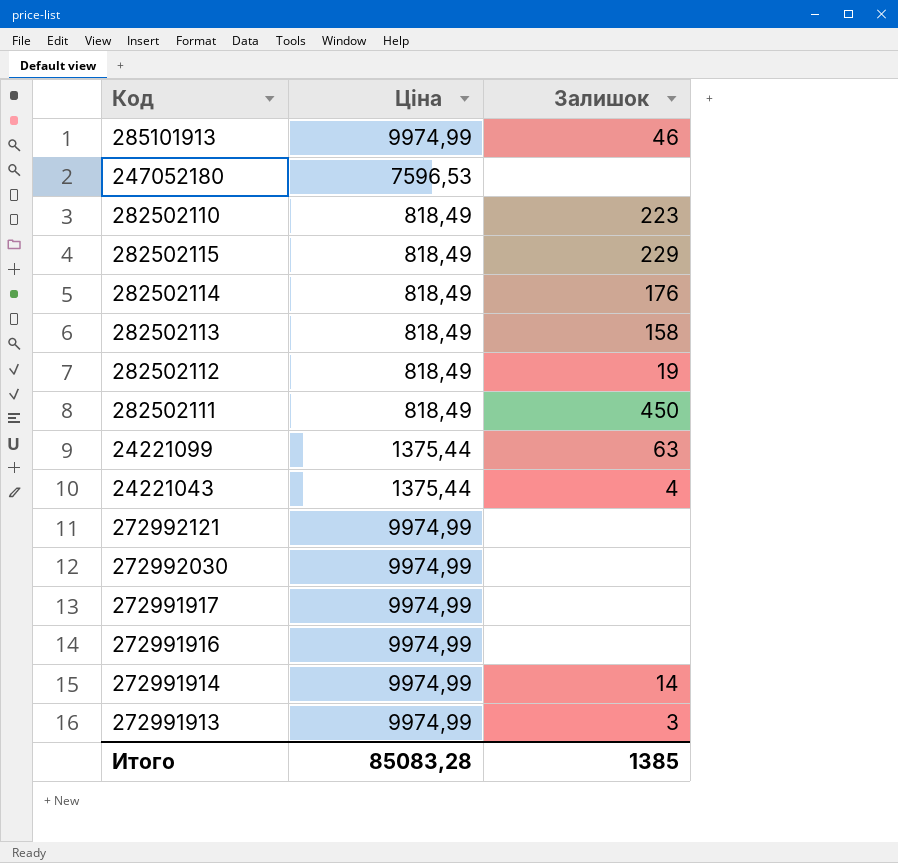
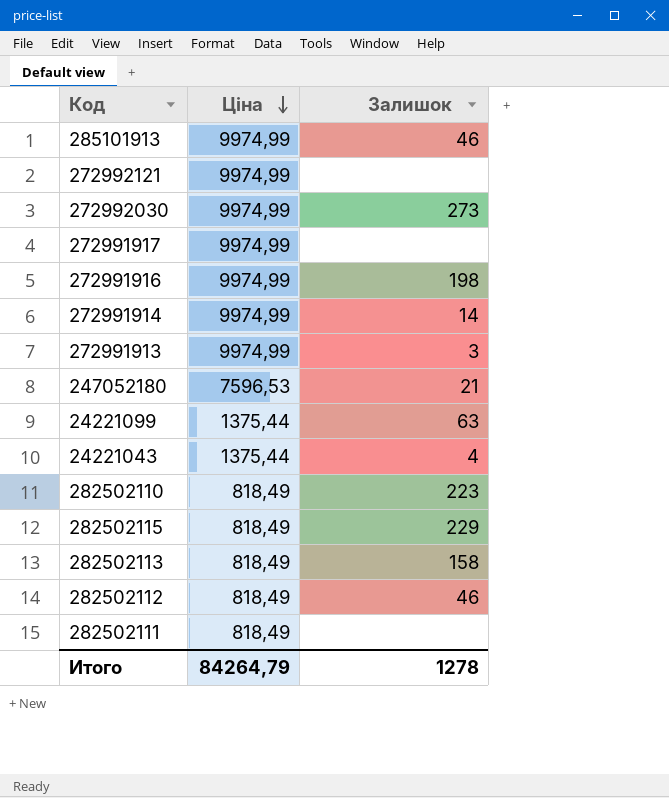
row order: none -> Ціна descending
row 282502114: 818,49 | 176 -> none
272992030 | Залишок: none -> 273
272991916 | Залишок: none -> 198
247052180 | Залишок: none -> 21
282502112 | Залишок: 19 -> 46
282502111 | Залишок: 450 -> none
Итого | Ціна: 85083,28 -> 84264,79
Итого | Залишок: 1385 -> 1278

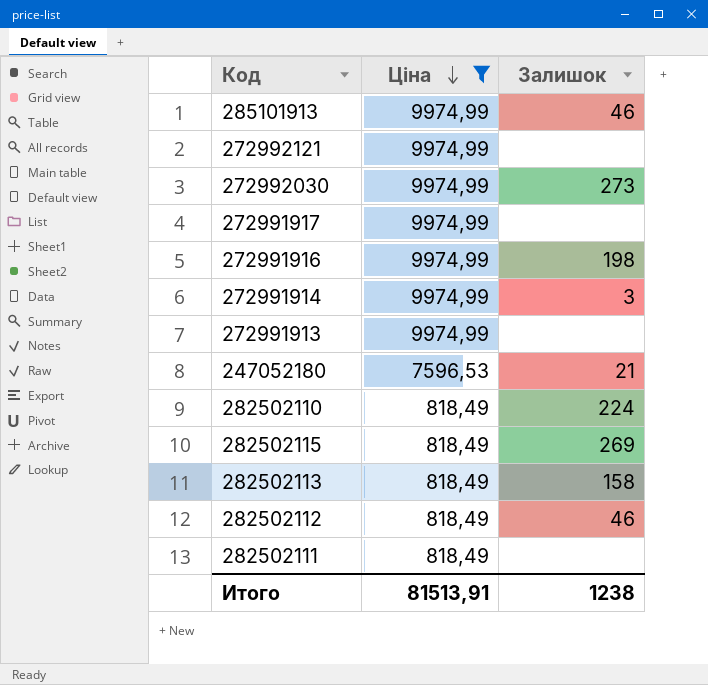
filter: none -> Ціна != 1375,44
272991914 | Залишок: 14 -> 3
272991913 | Залишок: 3 -> none
282502110 | Залишок: 223 -> 224
282502115 | Залишок: 229 -> 269
Итого | Ціна: 84264,79 -> 81513,91
Итого | Залишок: 1278 -> 1238

